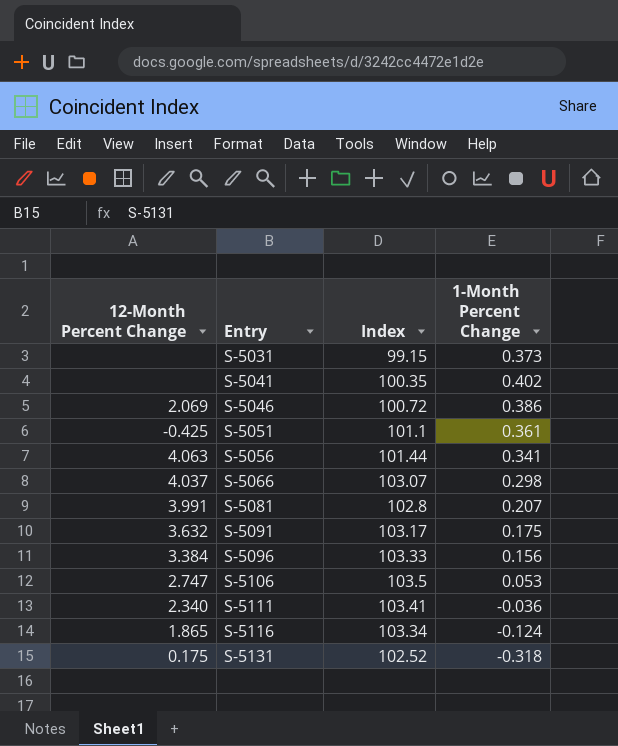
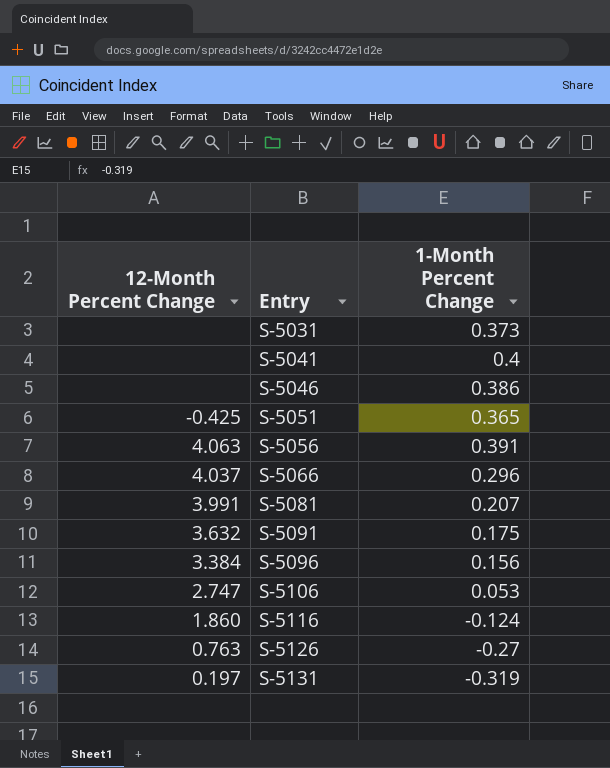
column Index | position: 3 -> none
row S-5111: 2.340 | 103.41 | -0.036 -> none
S-5041 | 1-Month Percent Change: 0.402 -> 0.4
S-5046 | 12-Month Percent Change: 2.069 -> none
S-5051 | 1-Month Percent Change: 0.361 -> 0.365
S-5056 | 1-Month Percent Change: 0.341 -> 0.391
S-5066 | 1-Month Percent Change: 0.298 -> 0.296
S-5116 | 12-Month Percent Change: 1.865 -> 1.860
row S-5126: none -> 0.763 | -0.27
S-5131 | 12-Month Percent Change: 0.175 -> 0.197
S-5131 | 1-Month Percent Change: -0.318 -> -0.319

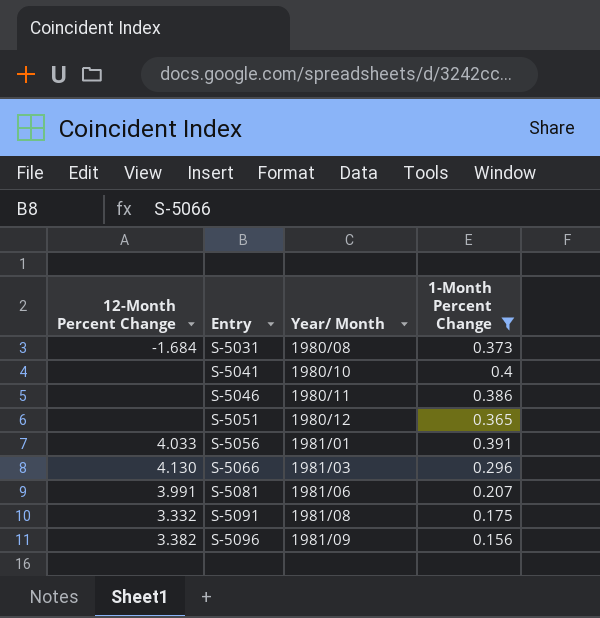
filter: none -> 1-Month Percent Change >= 0.156
column Year/ Month | position: none -> 3
S-5031 | 12-Month Percent Change: none -> -1.684
S-5051 | 12-Month Percent Change: -0.425 -> none
S-5056 | 12-Month Percent Change: 4.063 -> 4.033
S-5066 | 12-Month Percent Change: 4.037 -> 4.130
S-5091 | 12-Month Percent Change: 3.632 -> 3.332
S-5096 | 12-Month Percent Change: 3.384 -> 3.382

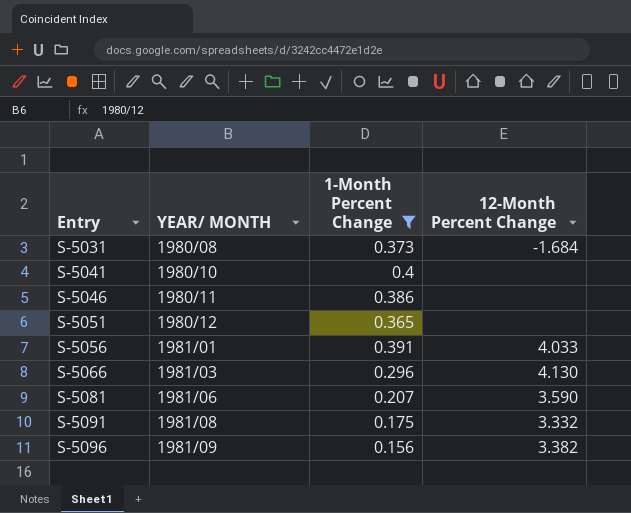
column name: Year/ Month -> YEAR/ MONTH
column 12-Month Percent Change | position: 1 -> 4
S-5081 | 12-Month Percent Change: 3.991 -> 3.590

